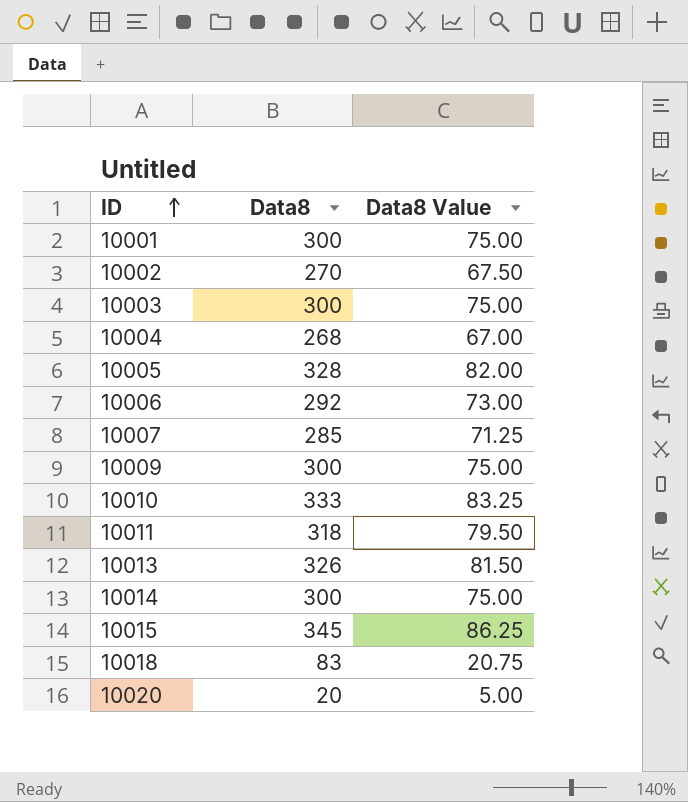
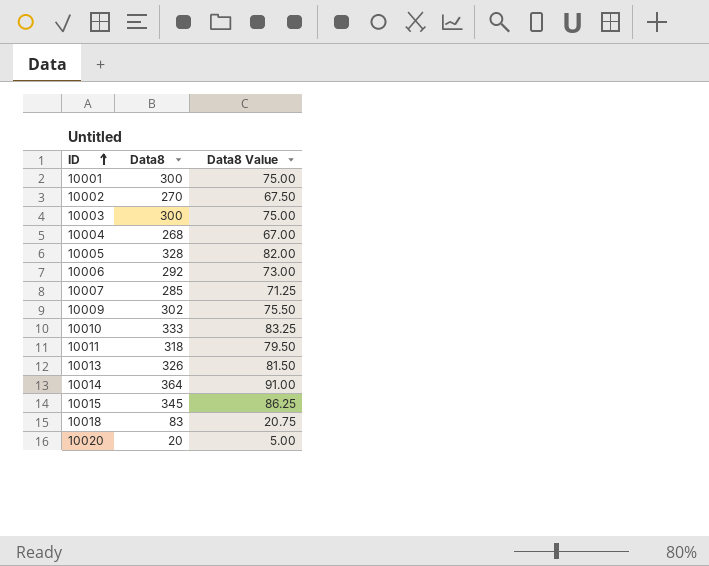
10009 | Data8: 300 -> 302
10009 | Data8 Value: 75.00 -> 75.50
10014 | Data8: 300 -> 364
10014 | Data8 Value: 75.00 -> 91.00

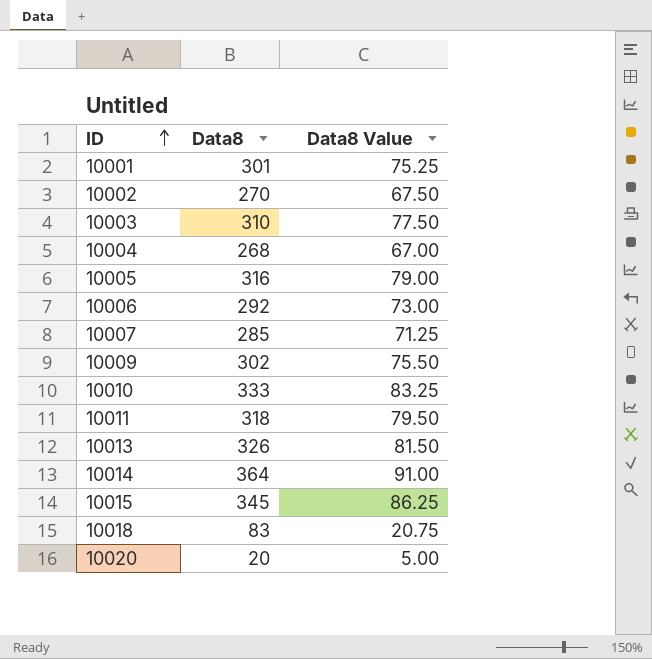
10001 | Data8: 300 -> 301
10001 | Data8 Value: 75.00 -> 75.25
10003 | Data8: 300 -> 310
10003 | Data8 Value: 75.00 -> 77.50
10005 | Data8: 328 -> 316
10005 | Data8 Value: 82.00 -> 79.00

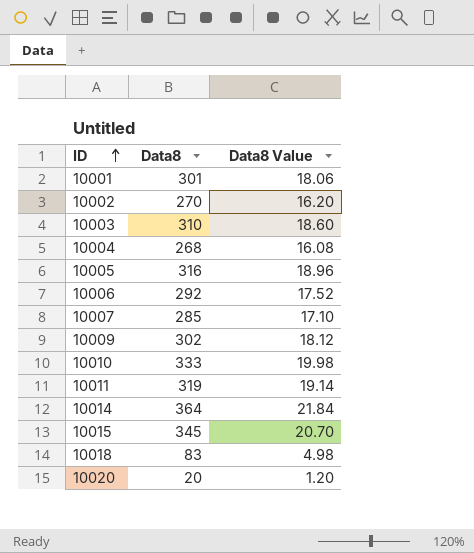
column Data8 Value | formula: [Data8] * 0.25 -> [Data8] * 0.06
row 10013: 326 | 81.50 -> none
10011 | Data8: 318 -> 319

